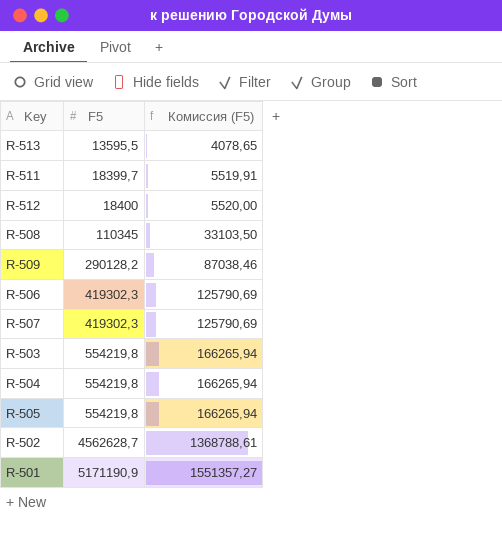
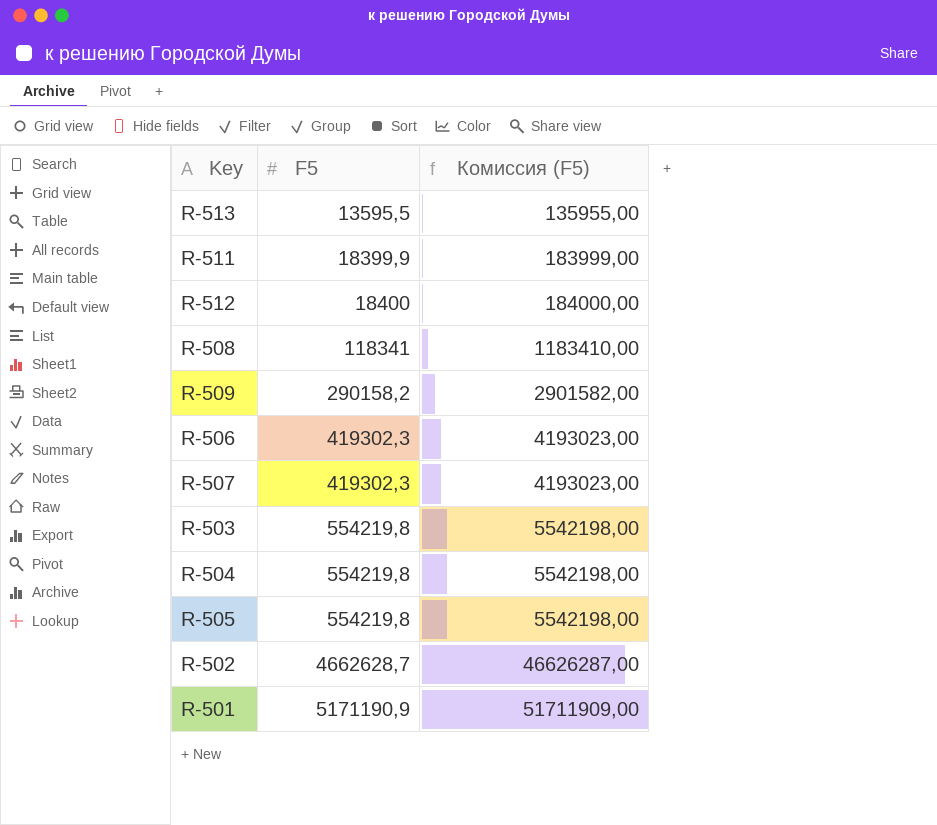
column Комиссия (F5) | formula: [F5] * 0,3 -> [F5] * 10
R-511 | F5: 18399,7 -> 18399,9
R-508 | F5: 110345 -> 118341
R-509 | F5: 290128,2 -> 290158,2
R-502 | F5: 4562628,7 -> 4662628,7

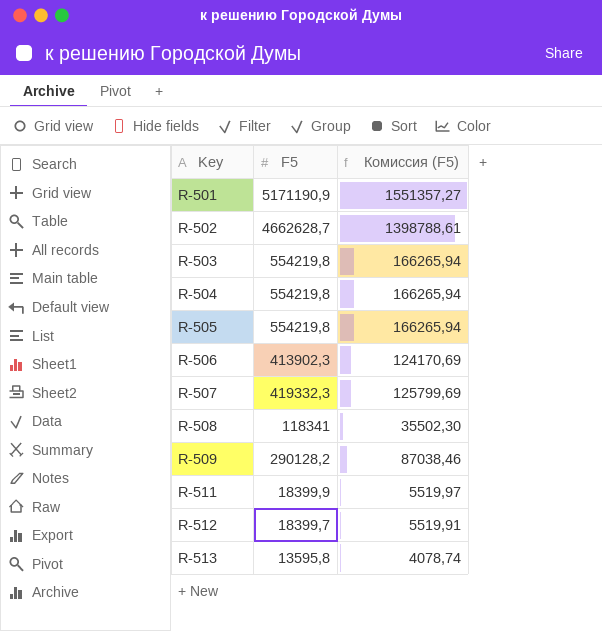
row order: F5 ascending -> Key ascending
column Комиссия (F5) | formula: [F5] * 10 -> [F5] * 0,3
R-506 | F5: 419302,3 -> 413902,3
R-507 | F5: 419302,3 -> 419332,3
R-509 | F5: 290158,2 -> 290128,2
R-512 | F5: 18400 -> 18399,7
R-513 | F5: 13595,5 -> 13595,8

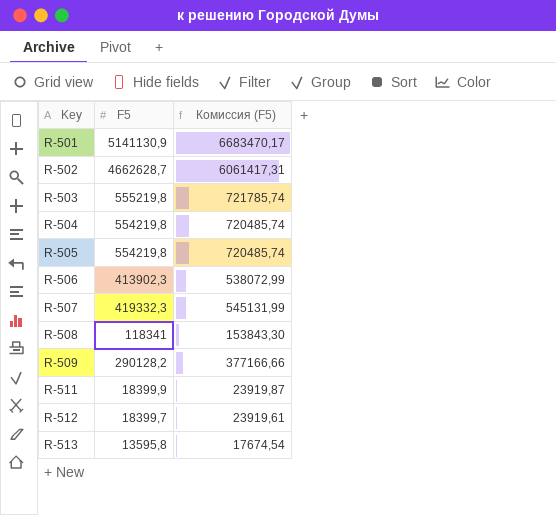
column Комиссия (F5) | formula: [F5] * 0,3 -> [F5] * 1,3
R-501 | F5: 5171190,9 -> 5141130,9
R-503 | F5: 554219,8 -> 555219,8

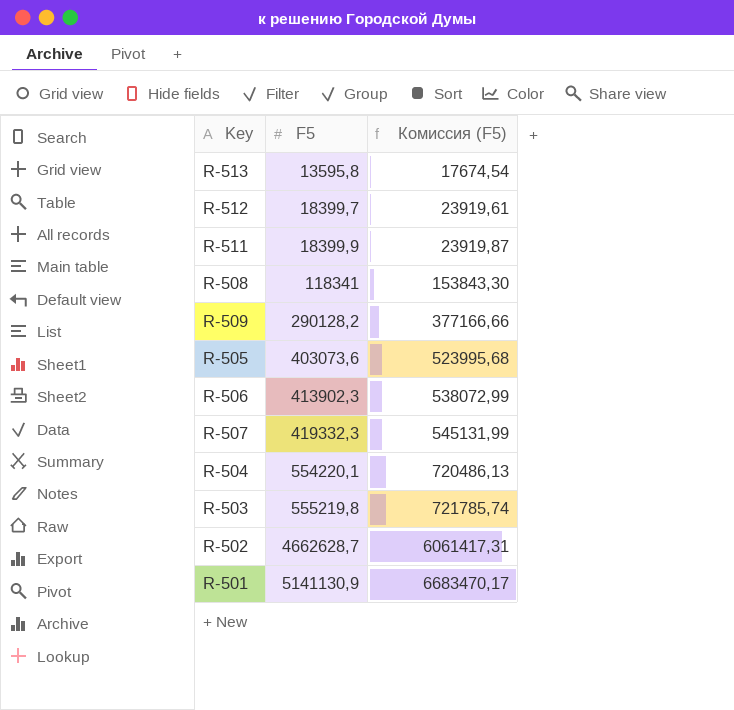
row order: Key ascending -> F5 ascending
R-505 | F5: 554219,8 -> 403073,6
R-505 | Комиссия (F5): 720485,74 -> 523995,68
R-504 | F5: 554219,8 -> 554220,1
R-504 | Комиссия (F5): 720485,74 -> 720486,13

